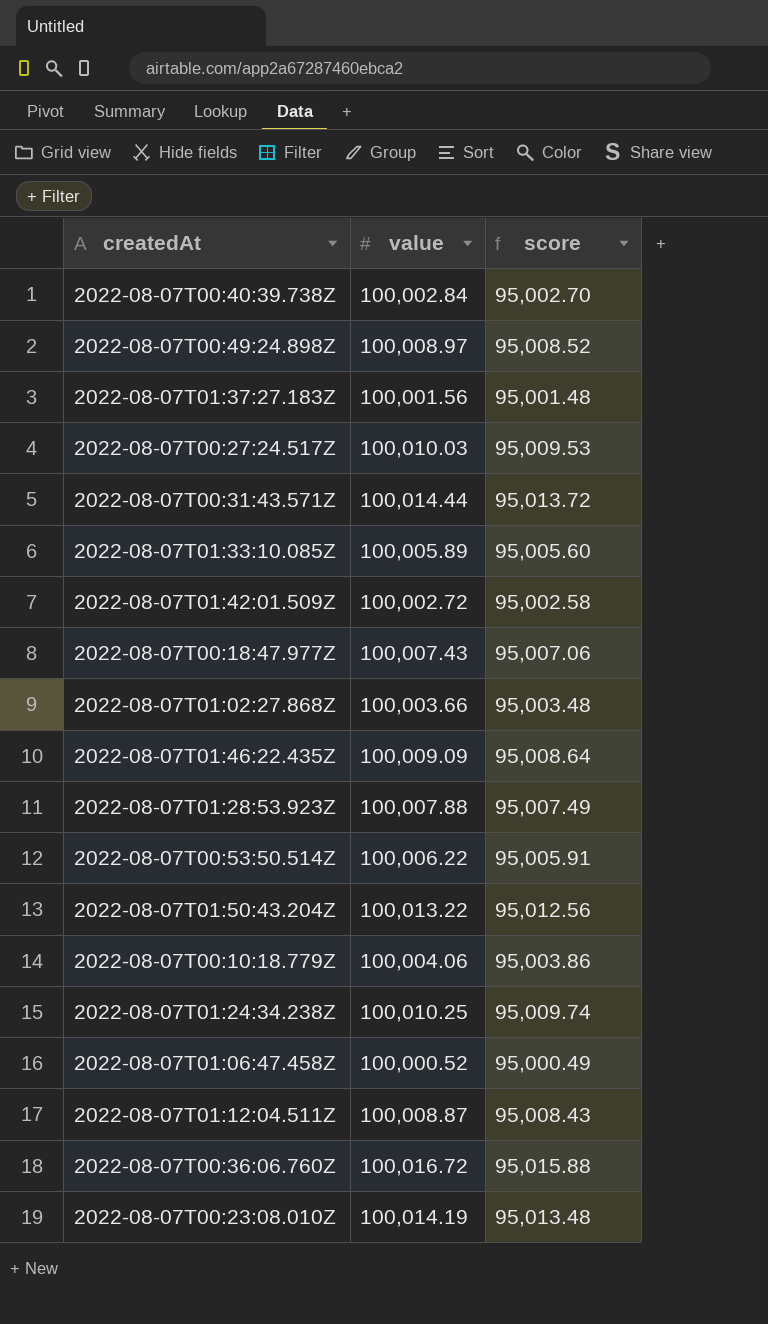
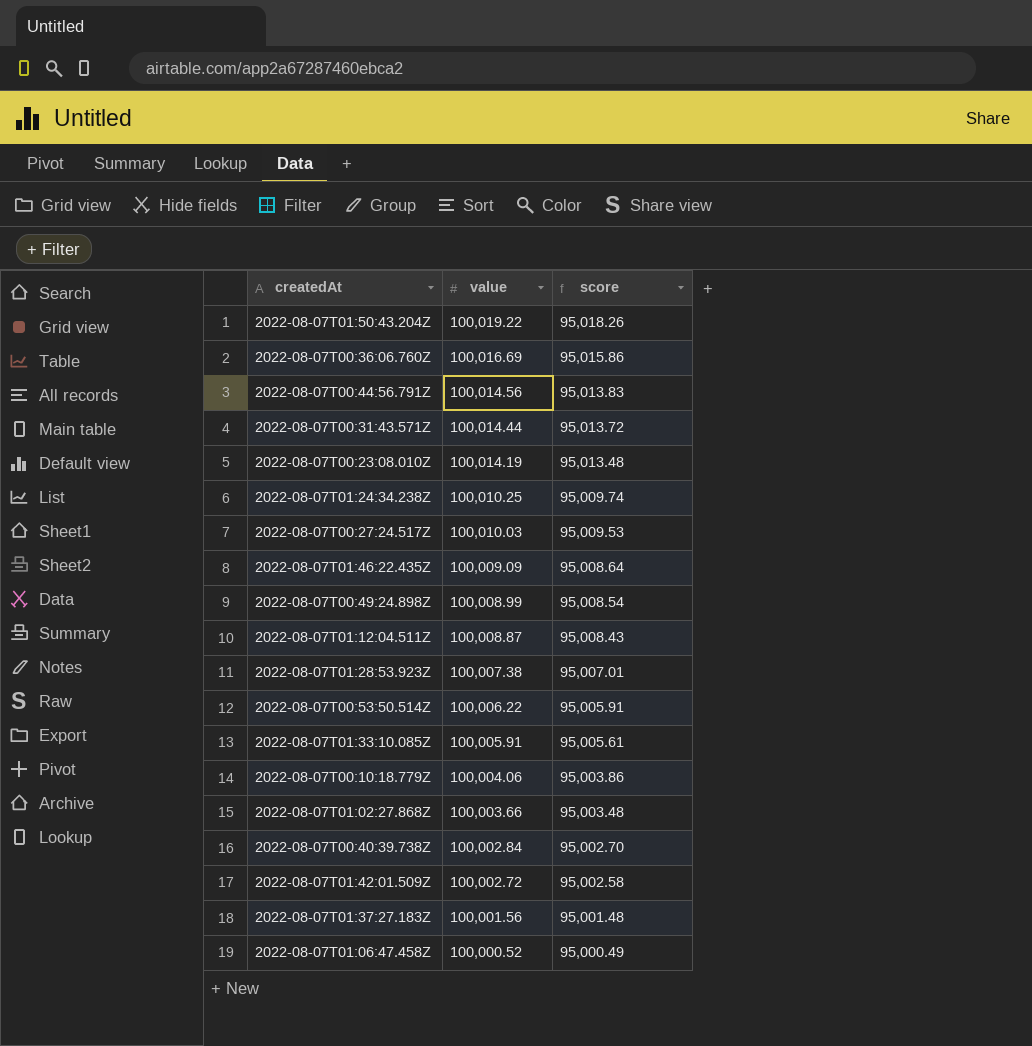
row order: none -> value descending
row 2022-08-07T00:18:47.977Z: 100,007.43 | 95,007.06 -> none
2022-08-07T01:50:43.204Z | value: 100,013.22 -> 100,019.22
2022-08-07T01:50:43.204Z | score: 95,012.56 -> 95,018.26
2022-08-07T00:36:06.760Z | value: 100,016.72 -> 100,016.69
2022-08-07T00:36:06.760Z | score: 95,015.88 -> 95,015.86
row 2022-08-07T00:44:56.791Z: none -> 100,014.56 | 95,013.83
2022-08-07T00:49:24.898Z | value: 100,008.97 -> 100,008.99
2022-08-07T00:49:24.898Z | score: 95,008.52 -> 95,008.54
2022-08-07T01:28:53.923Z | value: 100,007.88 -> 100,007.38
2022-08-07T01:28:53.923Z | score: 95,007.49 -> 95,007.01
2022-08-07T01:33:10.085Z | value: 100,005.89 -> 100,005.91
2022-08-07T01:33:10.085Z | score: 95,005.60 -> 95,005.61

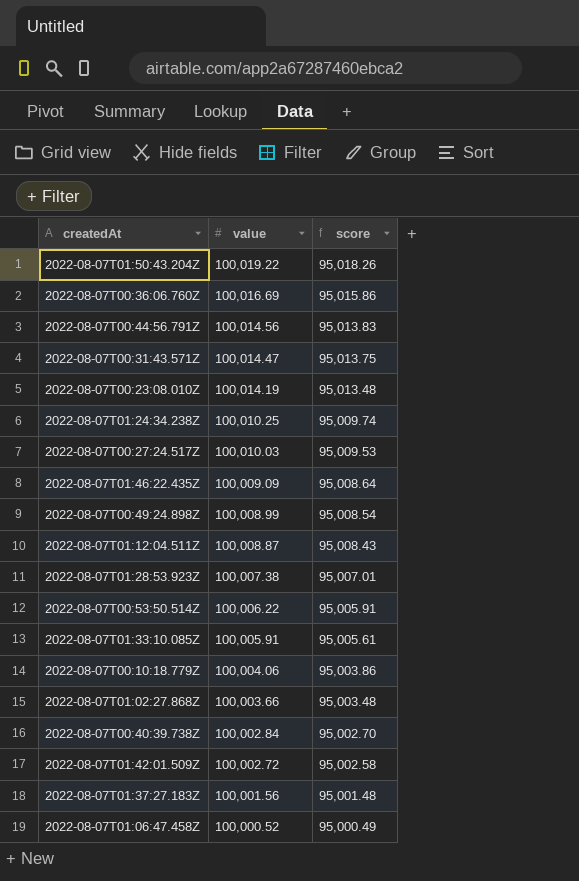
2022-08-07T00:31:43.571Z | value: 100,014.44 -> 100,014.47
2022-08-07T00:31:43.571Z | score: 95,013.72 -> 95,013.75

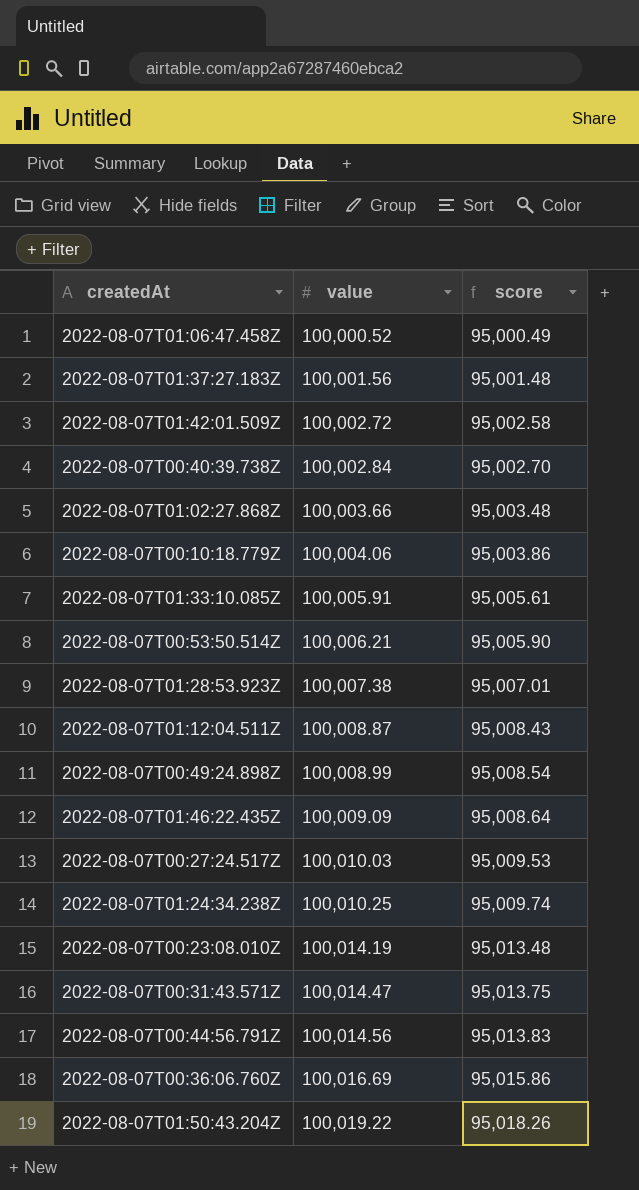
row order: value descending -> value ascending
2022-08-07T00:53:50.514Z | value: 100,006.22 -> 100,006.21
2022-08-07T00:53:50.514Z | score: 95,005.91 -> 95,005.90

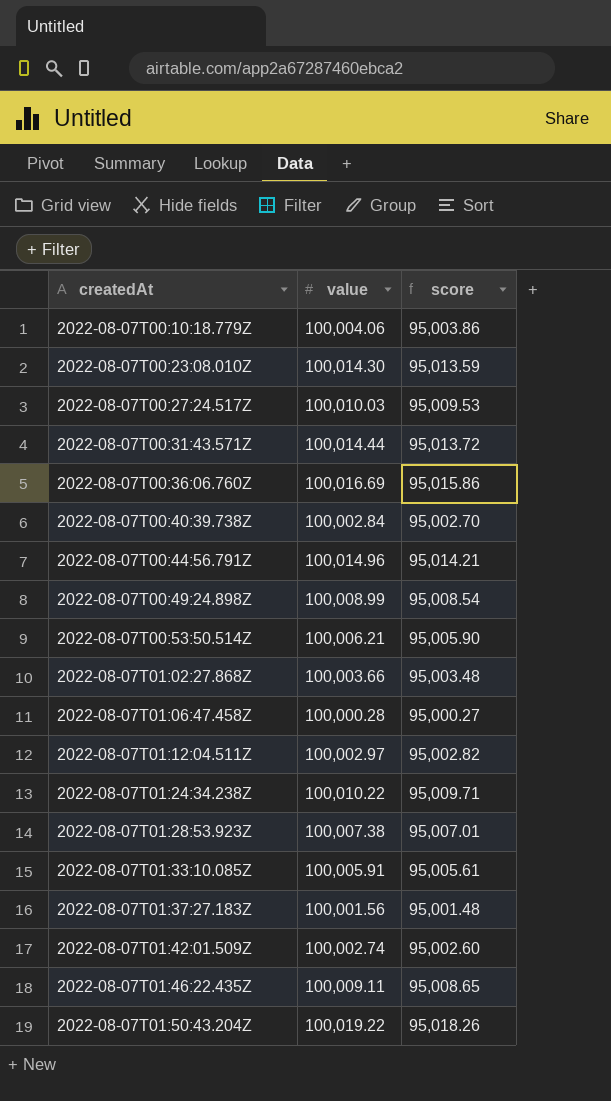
row order: value ascending -> createdAt ascending
2022-08-07T00:23:08.010Z | value: 100,014.19 -> 100,014.30
2022-08-07T00:23:08.010Z | score: 95,013.48 -> 95,013.59
2022-08-07T00:31:43.571Z | value: 100,014.47 -> 100,014.44
2022-08-07T00:31:43.571Z | score: 95,013.75 -> 95,013.72
2022-08-07T00:44:56.791Z | value: 100,014.56 -> 100,014.96
2022-08-07T00:44:56.791Z | score: 95,013.83 -> 95,014.21
2022-08-07T01:06:47.458Z | value: 100,000.52 -> 100,000.28
2022-08-07T01:06:47.458Z | score: 95,000.49 -> 95,000.27
2022-08-07T01:12:04.511Z | value: 100,008.87 -> 100,002.97
2022-08-07T01:12:04.511Z | score: 95,008.43 -> 95,002.82
2022-08-07T01:24:34.238Z | value: 100,010.25 -> 100,010.22
2022-08-07T01:24:34.238Z | score: 95,009.74 -> 95,009.71
2022-08-07T01:42:01.509Z | value: 100,002.72 -> 100,002.74
2022-08-07T01:42:01.509Z | score: 95,002.58 -> 95,002.60
2022-08-07T01:46:22.435Z | value: 100,009.09 -> 100,009.11
2022-08-07T01:46:22.435Z | score: 95,008.64 -> 95,008.65

